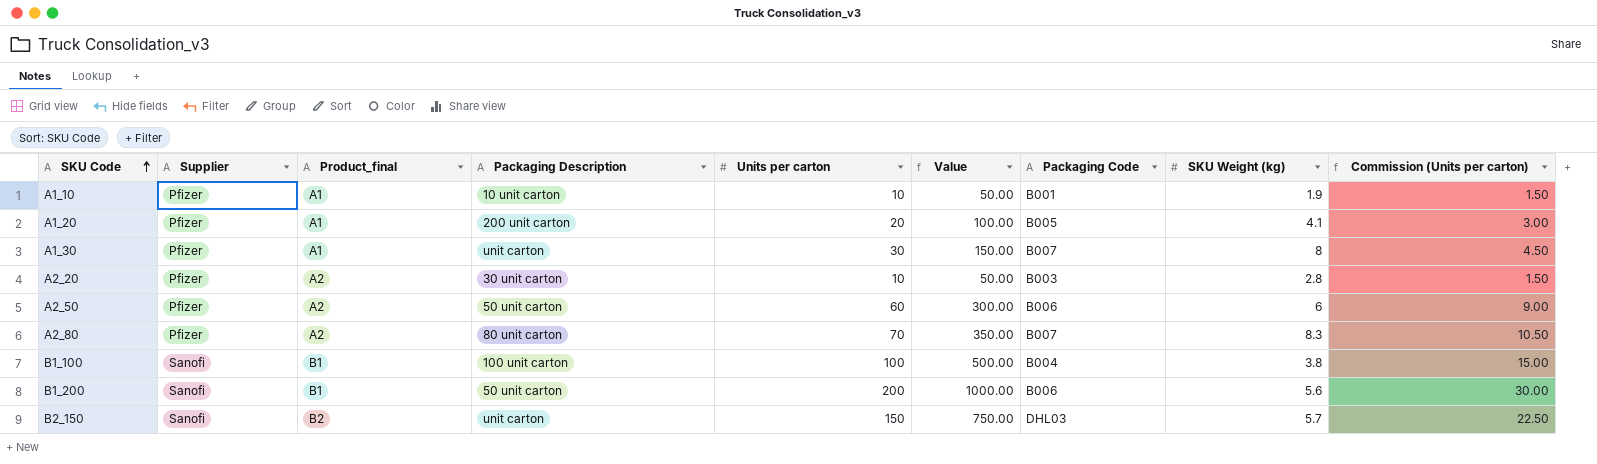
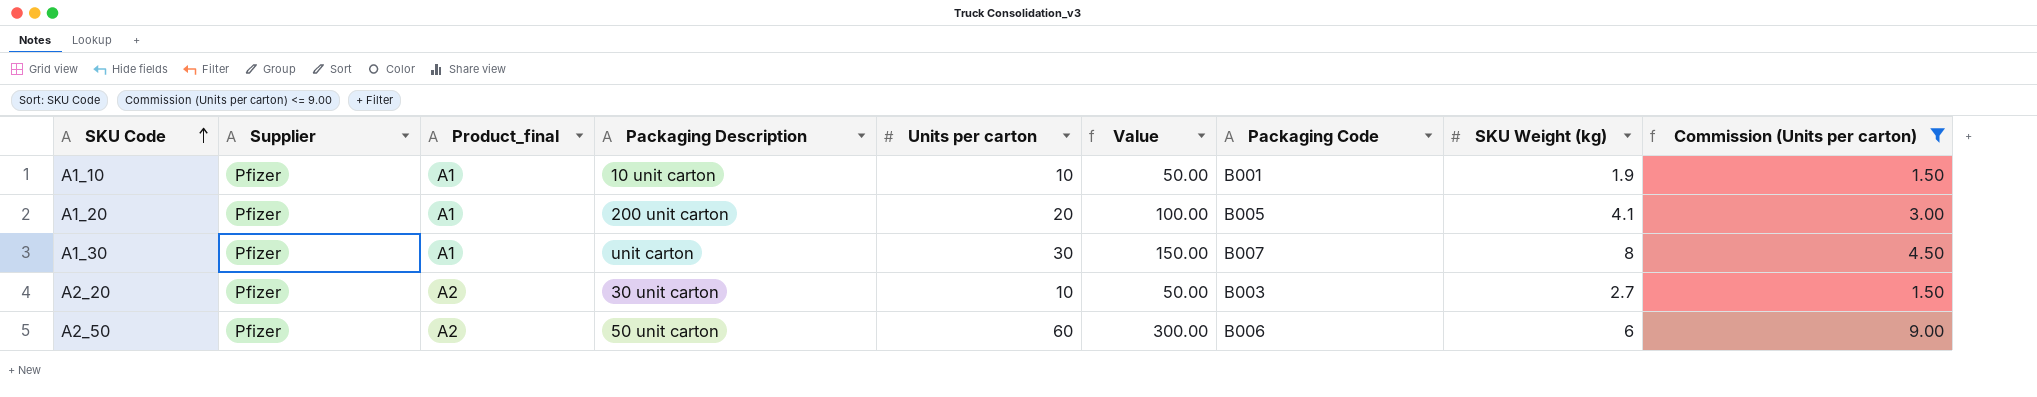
filter: none -> Commission (Units per carton) <= 9.00
A2_20 | SKU Weight (kg): 2.8 -> 2.7

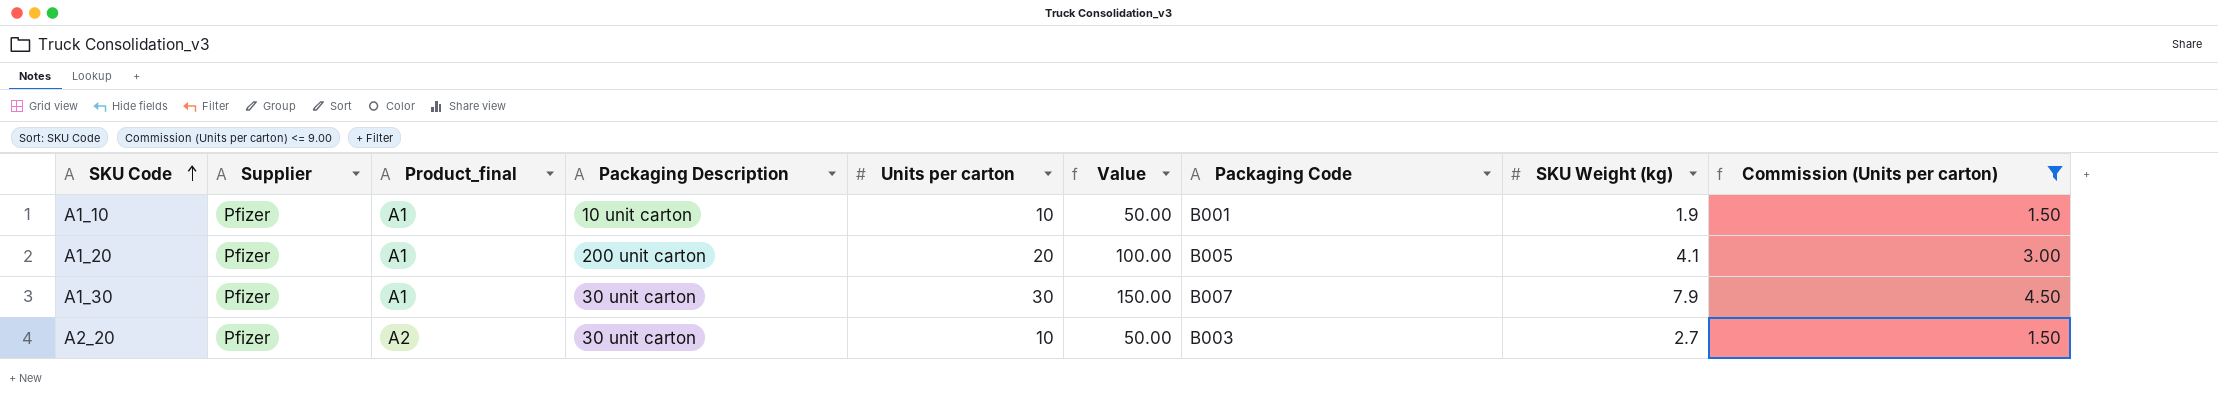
row A2_50: Pfizer | A2 | 50 unit carton | 60 | 300.00 | B006 | 6 | 9.00 -> none
A1_30 | Packaging Description: unit carton -> 30 unit carton
A1_30 | SKU Weight (kg): 8 -> 7.9

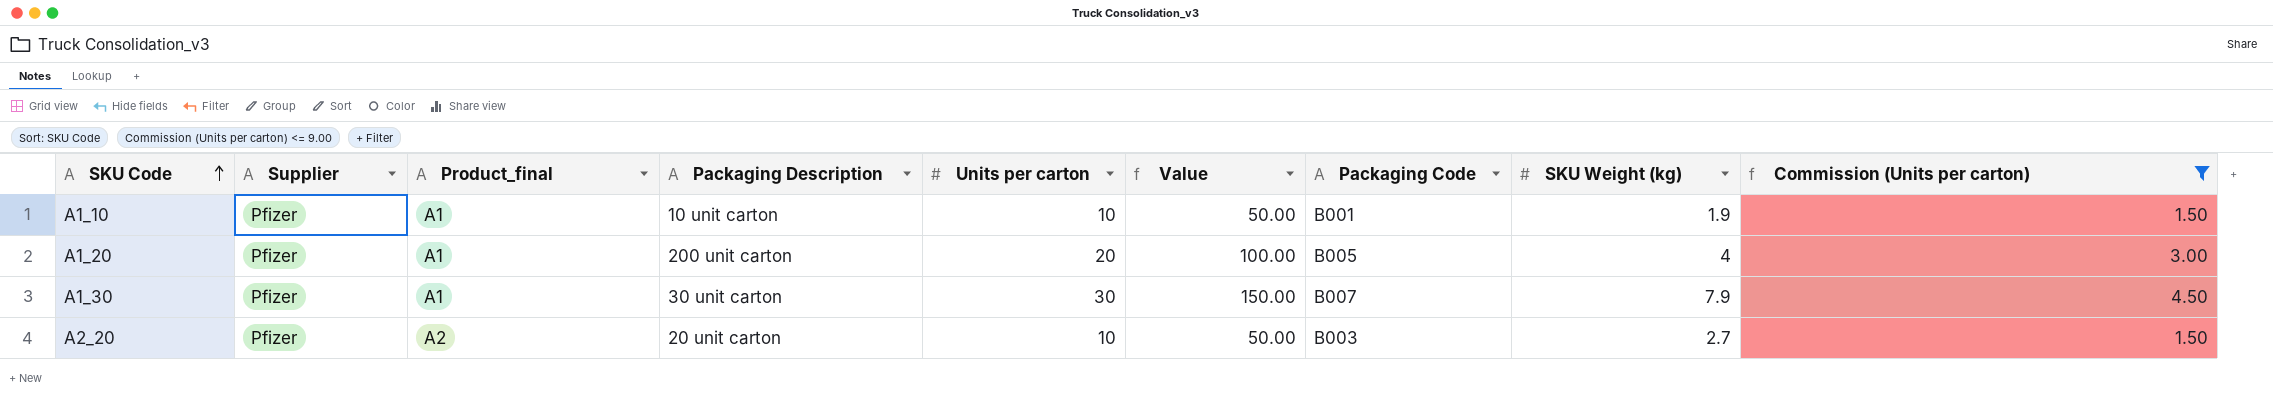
A1_20 | SKU Weight (kg): 4.1 -> 4
A2_20 | Packaging Description: 30 unit carton -> 20 unit carton

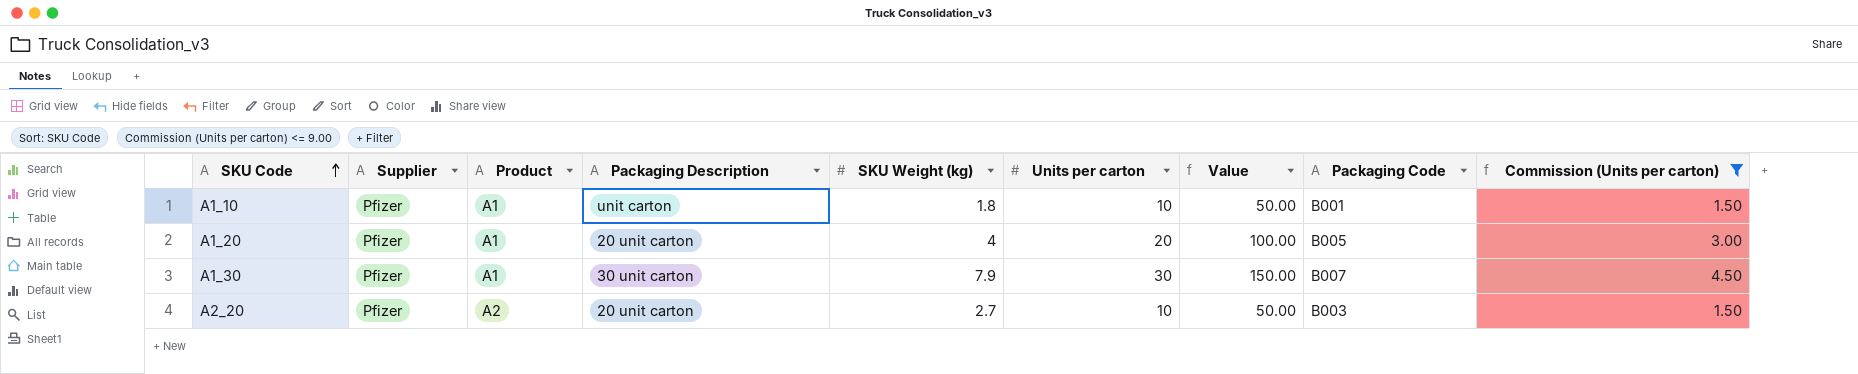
column name: Product_final -> Product
column SKU Weight (kg) | position: 8 -> 5
A1_10 | Packaging Description: 10 unit carton -> unit carton
A1_10 | SKU Weight (kg): 1.9 -> 1.8
A1_20 | Packaging Description: 200 unit carton -> 20 unit carton

